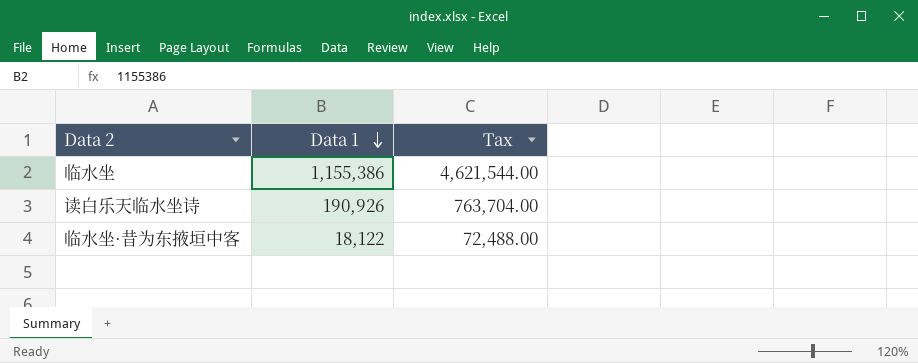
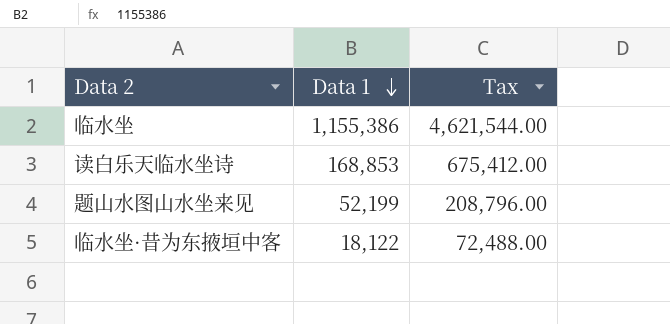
读白乐天临水坐诗 | Data 1: 190,926 -> 168,853
读白乐天临水坐诗 | Tax: 763,704.00 -> 675,412.00
row 题山水图山水坐来见: none -> 52,199 | 208,796.00

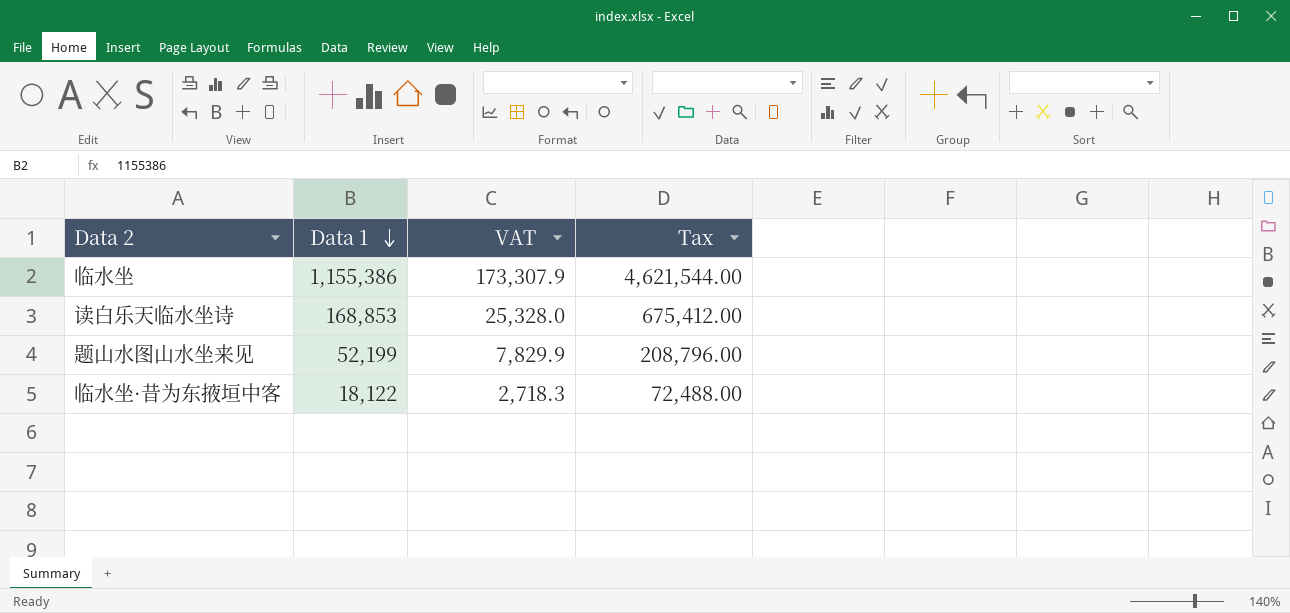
column VAT | formula: none -> [Data 1] * 0.15

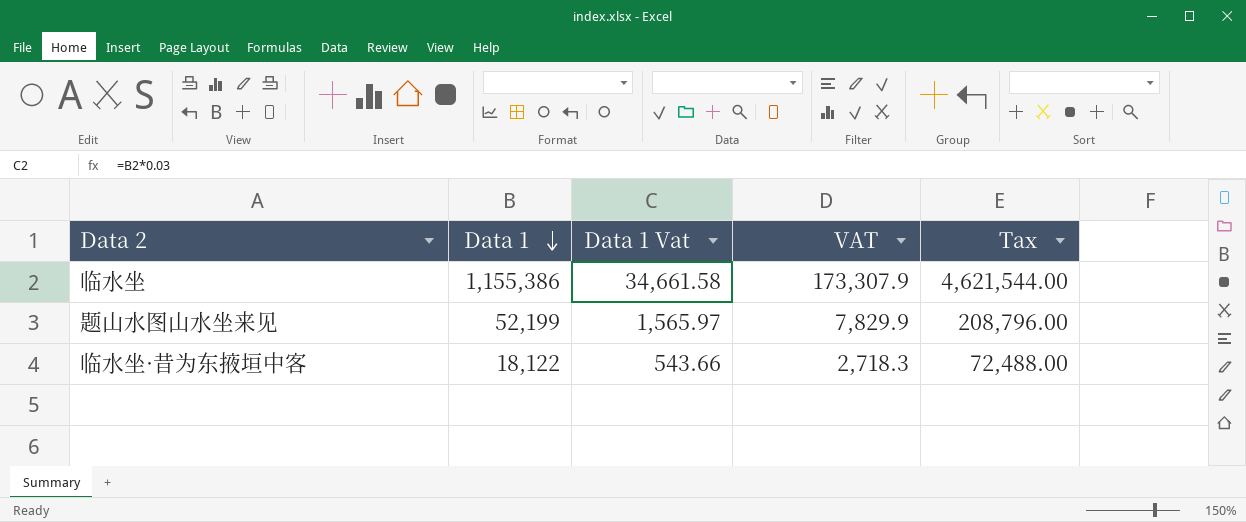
column Data 1 Vat | formula: none -> [Data 1] * 0.03
row 读白乐天临水坐诗: 168,853 | 25,328.0 | 675,412.00 -> none

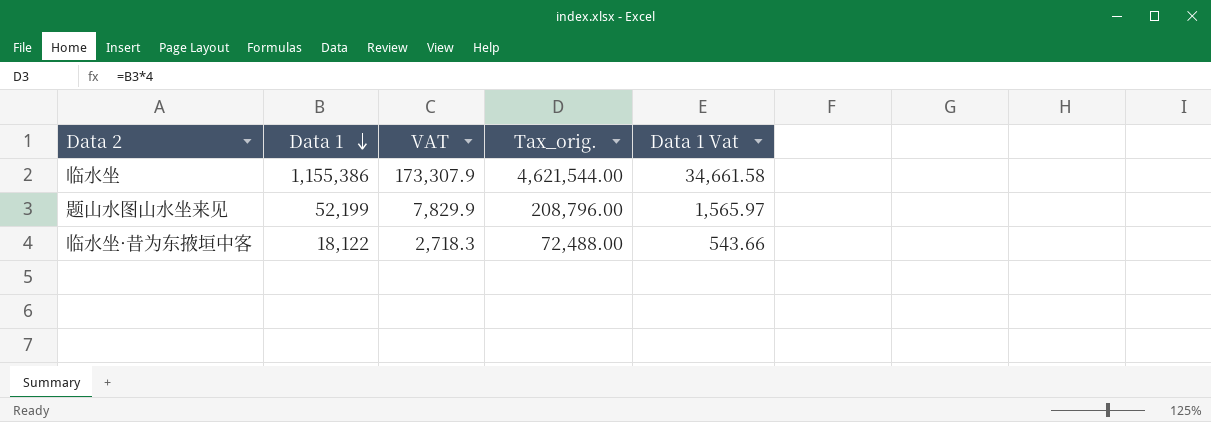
column name: Tax -> Tax_orig.
column Data 1 Vat | position: 3 -> 5

